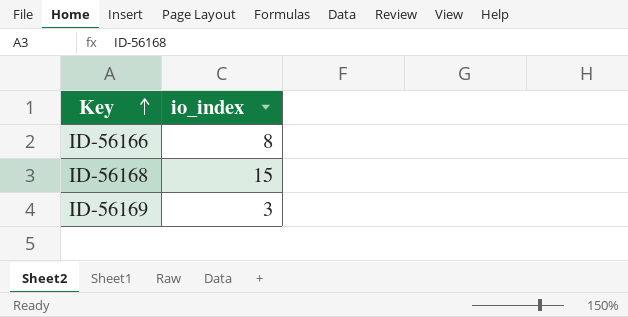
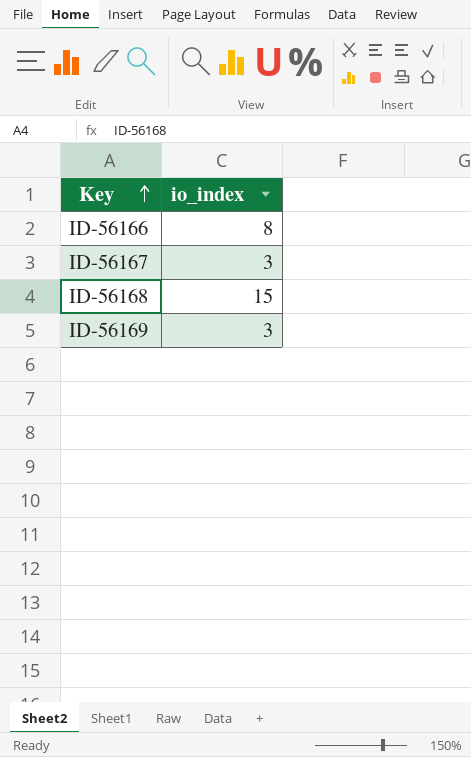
row ID-56167: none -> 3

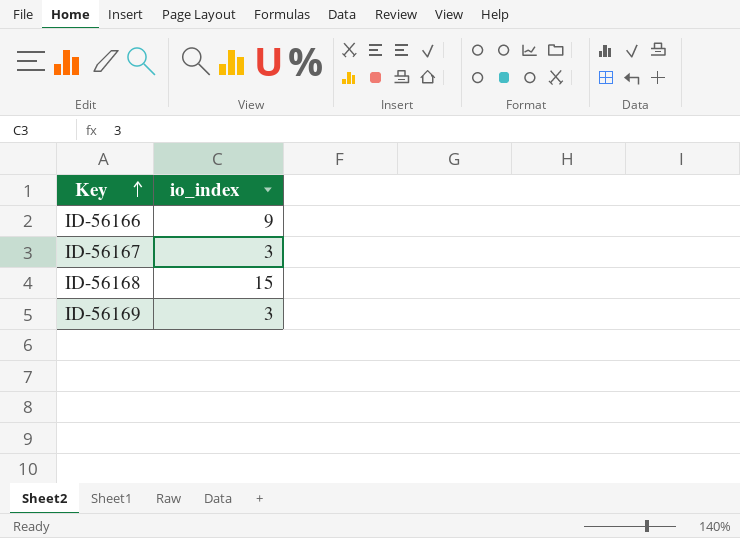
ID-56166 | io_index: 8 -> 9

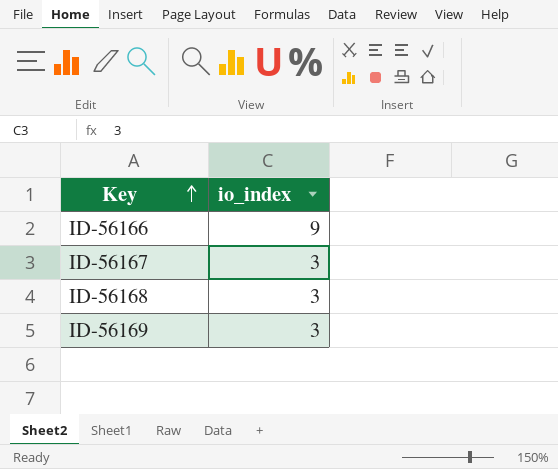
ID-56168 | io_index: 15 -> 3

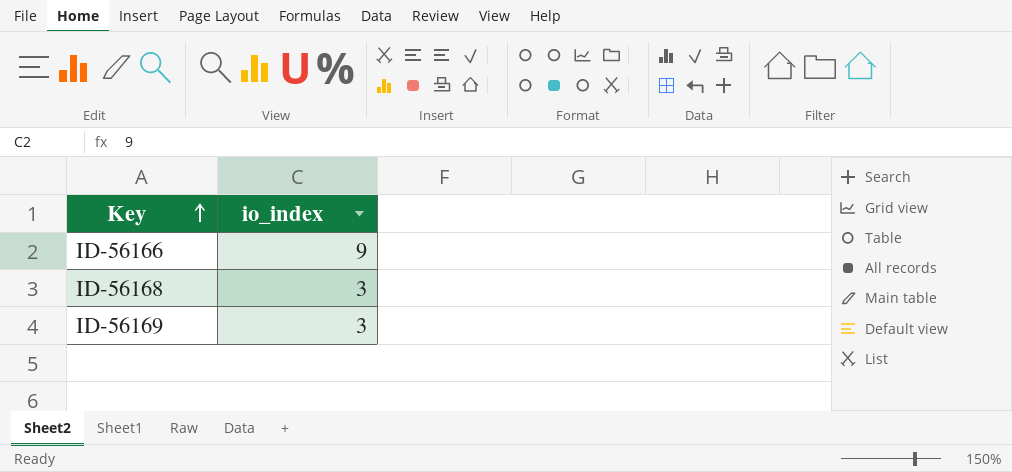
row ID-56167: 3 -> none

